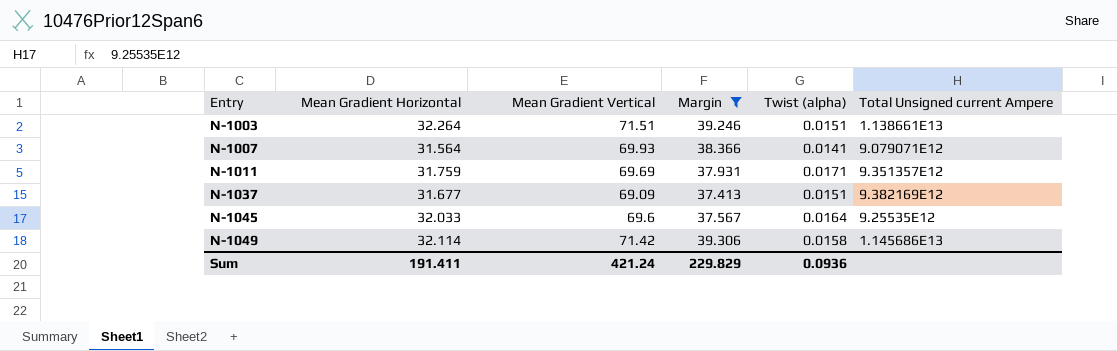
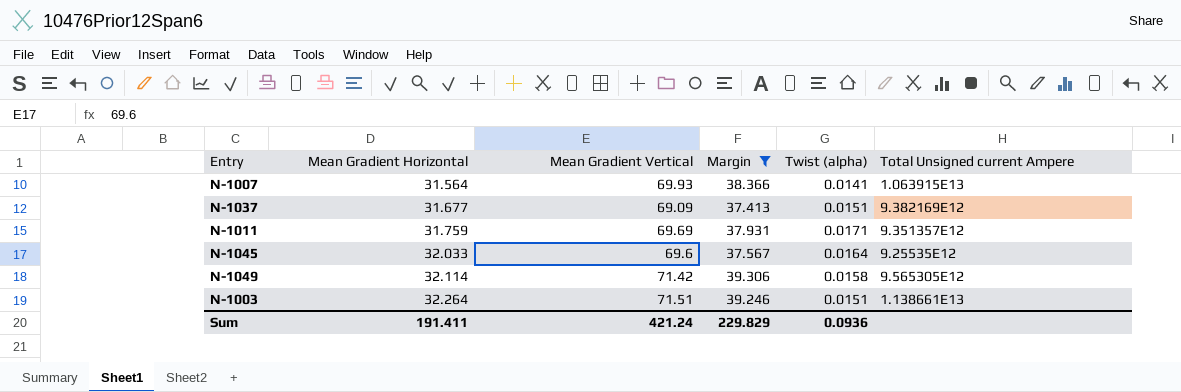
row order: Entry ascending -> Mean Gradient Horizontal ascending
N-1007 | Total Unsigned current Ampere: 9.079071E12 -> 1.063915E13
N-1049 | Total Unsigned current Ampere: 1.145686E13 -> 9.565305E12

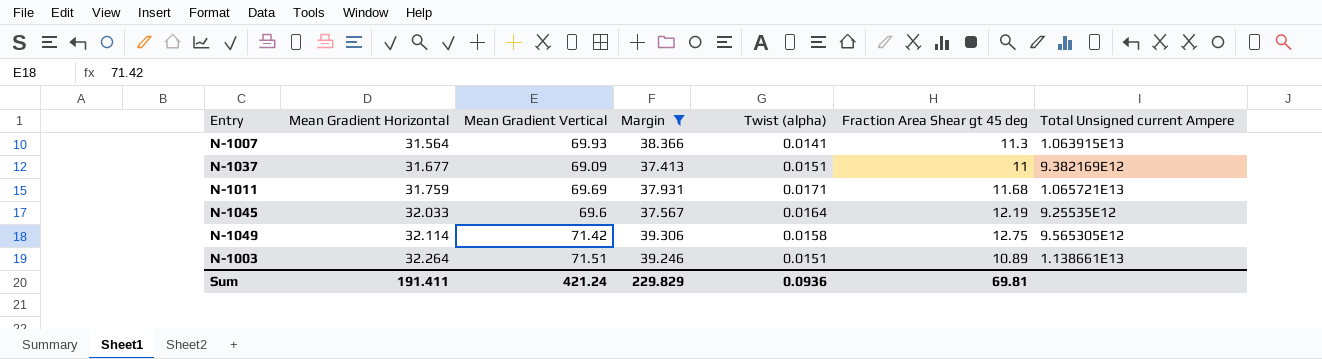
column Fraction Area Shear gt 45 deg | position: none -> 6
N-1011 | Total Unsigned current Ampere: 9.351357E12 -> 1.065721E13

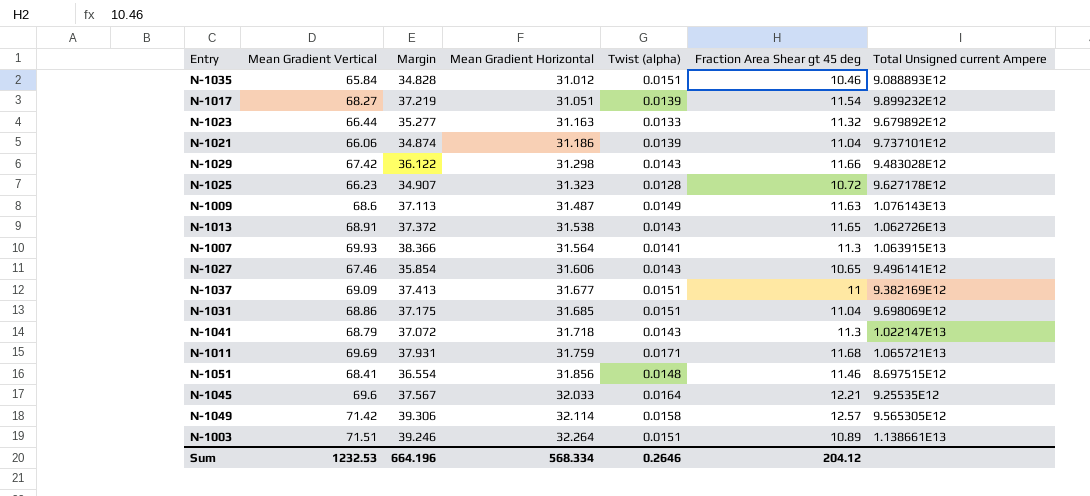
filter: Margin >= 37.413 -> none
column Mean Gradient Horizontal | position: 2 -> 4
N-1045 | Fraction Area Shear gt 45 deg: 12.19 -> 12.21
N-1049 | Fraction Area Shear gt 45 deg: 12.75 -> 12.57
Sum | Mean Gradient Vertical: 421.24 -> 1232.53
Sum | Margin: 229.829 -> 664.196
Sum | Mean Gradient Horizontal: 191.411 -> 568.334
Sum | Twist (alpha): 0.0936 -> 0.2646
Sum | Fraction Area Shear gt 45 deg: 69.81 -> 204.12

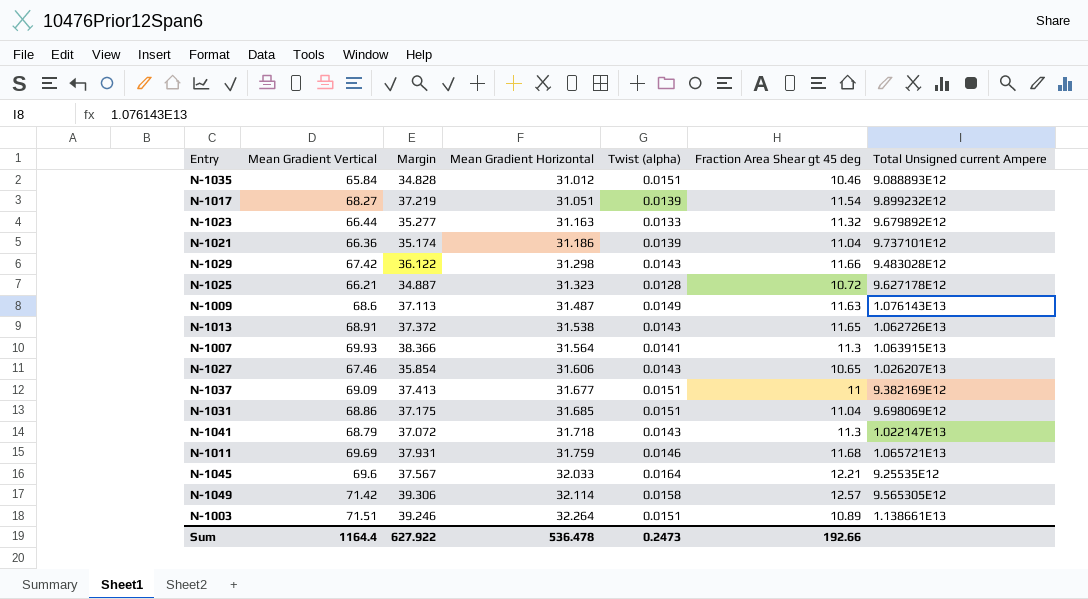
row N-1051: 68.41 | 36.554 | 31.856 | 0.0148 | 11.46 | 8.697515E12 -> none
N-1021 | Mean Gradient Vertical: 66.06 -> 66.36
N-1021 | Margin: 34.874 -> 35.174
N-1025 | Mean Gradient Vertical: 66.23 -> 66.21
N-1025 | Margin: 34.907 -> 34.887
N-1027 | Total Unsigned current Ampere: 9.496141E12 -> 1.026207E13
N-1011 | Twist (alpha): 0.0171 -> 0.0146
Sum | Mean Gradient Vertical: 1232.53 -> 1164.4
Sum | Margin: 664.196 -> 627.922
Sum | Mean Gradient Horizontal: 568.334 -> 536.478
Sum | Twist (alpha): 0.2646 -> 0.2473
Sum | Fraction Area Shear gt 45 deg: 204.12 -> 192.66

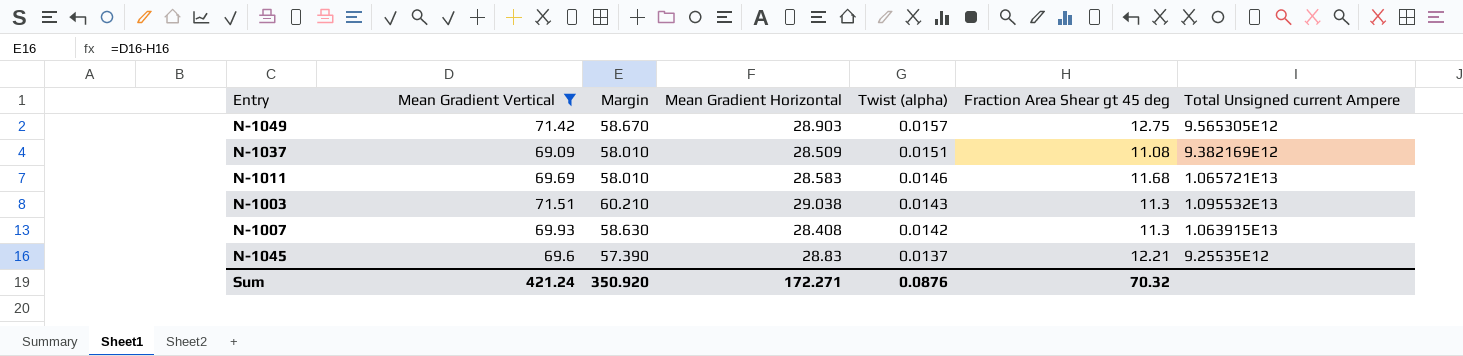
filter: none -> Mean Gradient Vertical >= 69.09
row order: Mean Gradient Horizontal ascending -> Twist (alpha) descending
column Margin | formula: [Mean Gradient Vertical] - [Mean Gradient Horizontal] -> [Mean Gradient Vertical] - [Fraction Area Shear gt 45 deg]
N-1049 | Mean Gradient Horizontal: 32.114 -> 28.903
N-1049 | Twist (alpha): 0.0158 -> 0.0157
N-1049 | Fraction Area Shear gt 45 deg: 12.57 -> 12.75
N-1037 | Mean Gradient Horizontal: 31.677 -> 28.509
N-1037 | Fraction Area Shear gt 45 deg: 11 -> 11.08
N-1011 | Mean Gradient Horizontal: 31.759 -> 28.583
N-1003 | Mean Gradient Horizontal: 32.264 -> 29.038
N-1003 | Twist (alpha): 0.0151 -> 0.0143
N-1003 | Fraction Area Shear gt 45 deg: 10.89 -> 11.3
N-1003 | Total Unsigned current Ampere: 1.138661E13 -> 1.095532E13
N-1007 | Mean Gradient Horizontal: 31.564 -> 28.408
N-1007 | Twist (alpha): 0.0141 -> 0.0142
N-1045 | Mean Gradient Horizontal: 32.033 -> 28.83
N-1045 | Twist (alpha): 0.0164 -> 0.0137
Sum | Mean Gradient Vertical: 1164.4 -> 421.24
Sum | Margin: 627.922 -> 350.920
Sum | Mean Gradient Horizontal: 536.478 -> 172.271
Sum | Twist (alpha): 0.2473 -> 0.0876
Sum | Fraction Area Shear gt 45 deg: 192.66 -> 70.32

